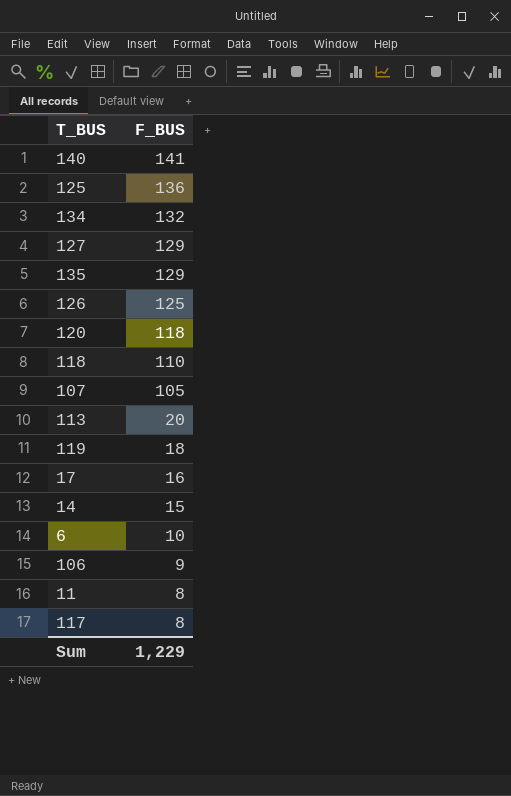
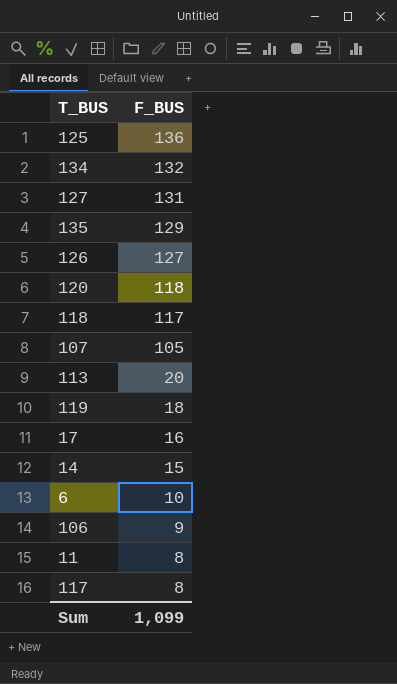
row 140: 141 -> none
127 | F_BUS: 129 -> 131
126 | F_BUS: 125 -> 127
118 | F_BUS: 110 -> 117
Sum | F_BUS: 1,229 -> 1,099

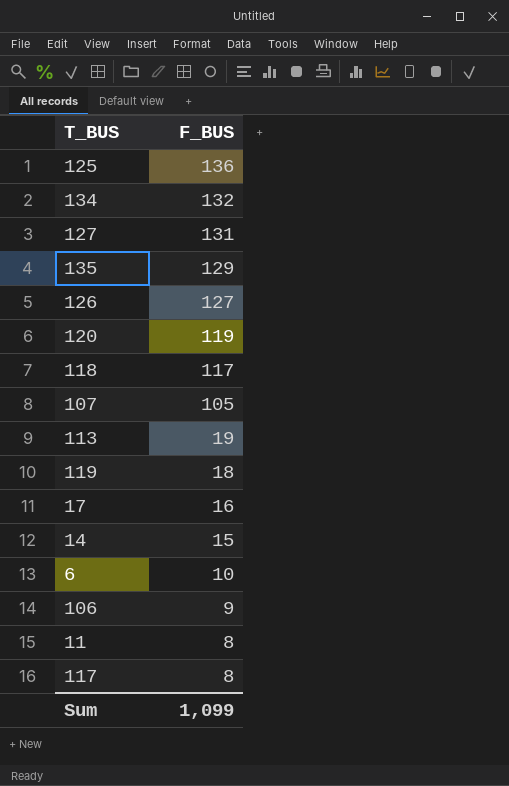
120 | F_BUS: 118 -> 119
113 | F_BUS: 20 -> 19

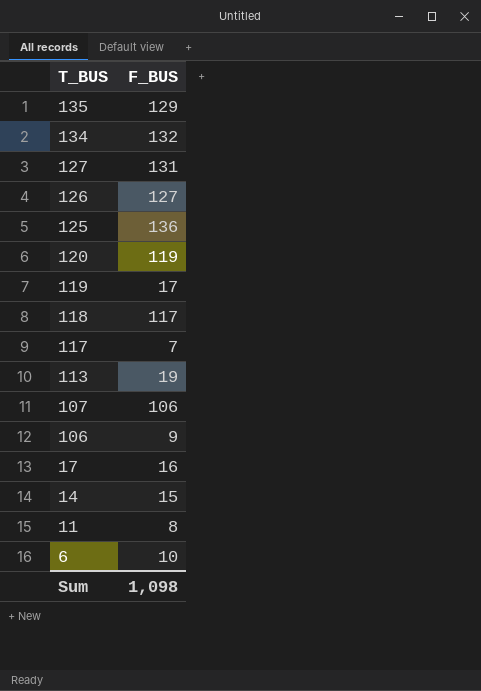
row order: F_BUS descending -> T_BUS descending
119 | F_BUS: 18 -> 17
117 | F_BUS: 8 -> 7
107 | F_BUS: 105 -> 106
Sum | F_BUS: 1,099 -> 1,098

